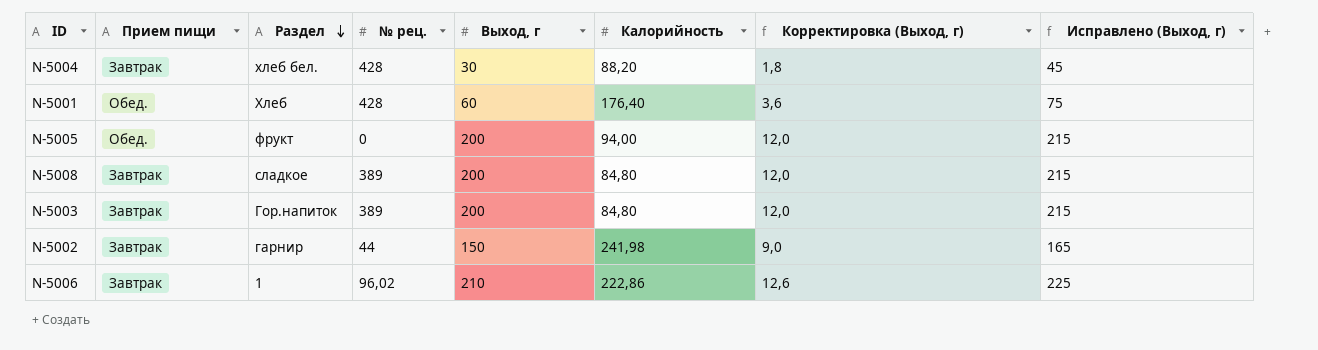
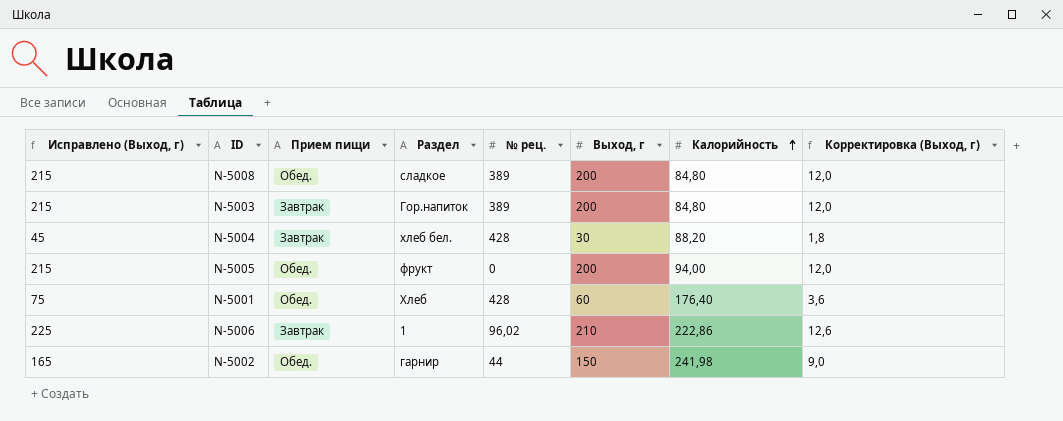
row order: Раздел descending -> Калорийность ascending
column Исправлено (Выход, г) | position: 8 -> 1
N-5008 | Прием пищи: Завтрак -> Обед.
N-5002 | Прием пищи: Завтрак -> Обед.

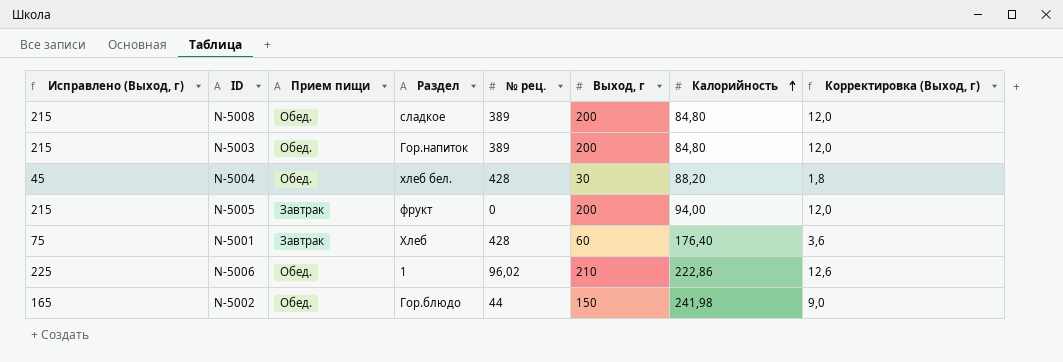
N-5003 | Прием пищи: Завтрак -> Обед.
N-5004 | Прием пищи: Завтрак -> Обед.
N-5005 | Прием пищи: Обед. -> Завтрак
N-5001 | Прием пищи: Обед. -> Завтрак
N-5006 | Прием пищи: Завтрак -> Обед.
N-5002 | Раздел: гарнир -> Гор.блюдо

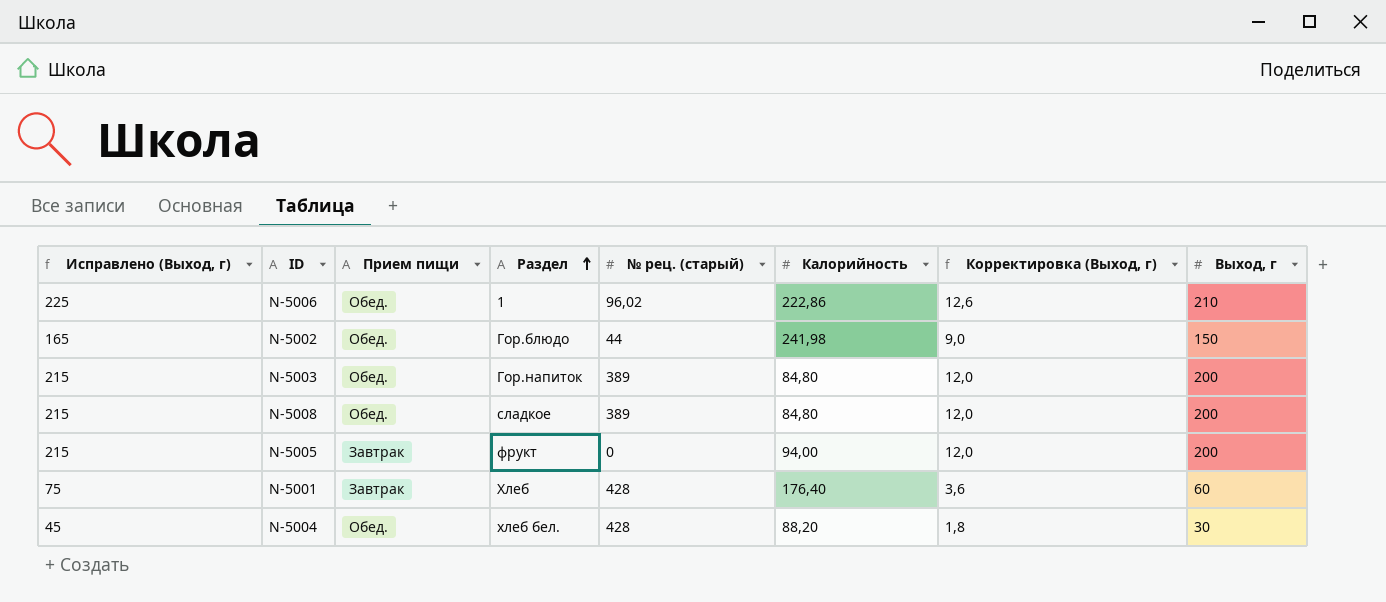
row order: Калорийность ascending -> Раздел ascending
column name: № рец. -> № рец. (старый)
column Выход, г | position: 6 -> 8

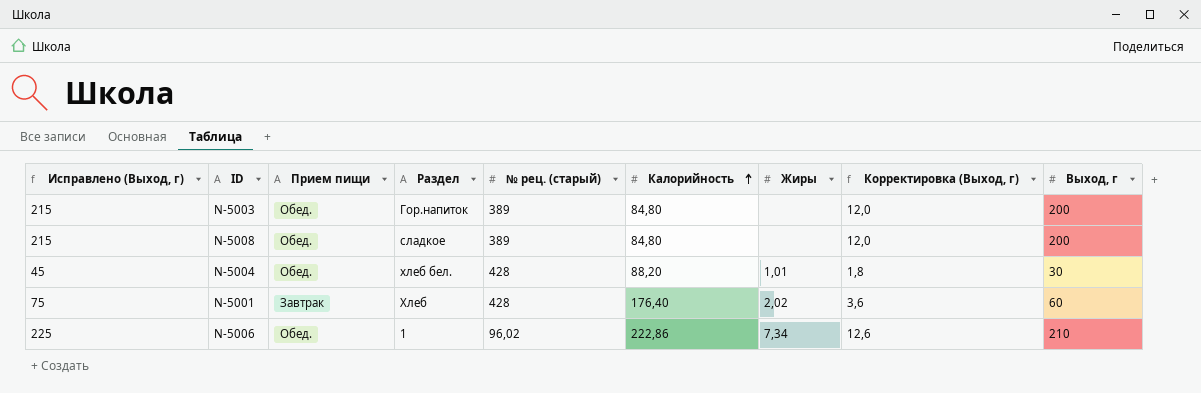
row order: Раздел ascending -> Калорийность ascending
column Жиры | position: none -> 7
row N-5002: 165 | Обед. | Гор.блюдо | 44 | 241,98 | 9,0 | 150 -> none
row N-5005: 215 | Завтрак | фрукт | 0 | 94,00 | 12,0 | 200 -> none

